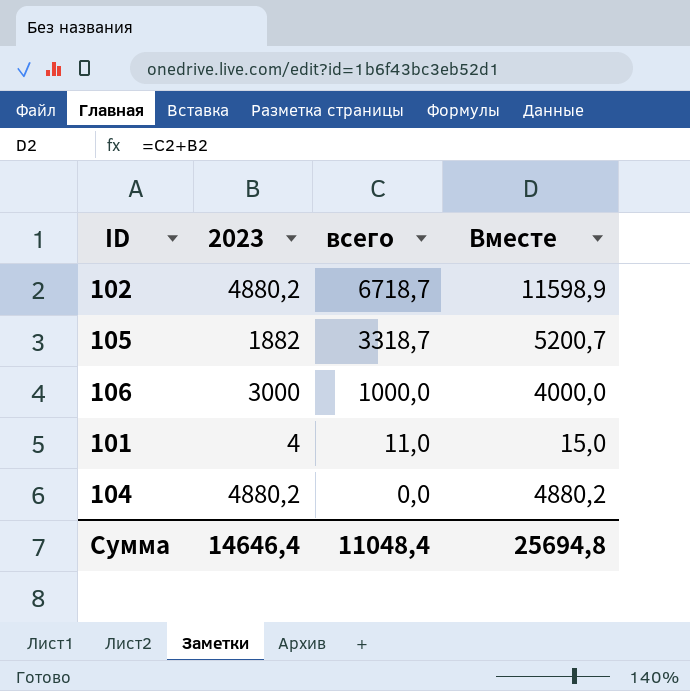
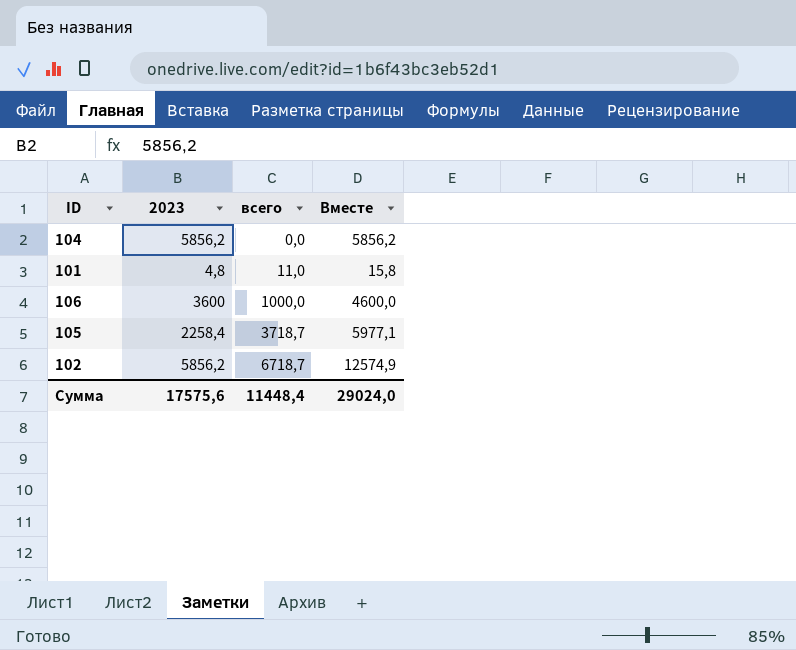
row order: всего descending -> всего ascending
104 | 2023: 4880,2 -> 5856,2
104 | Вместе: 4880,2 -> 5856,2
101 | 2023: 4 -> 4,8
101 | Вместе: 15,0 -> 15,8
106 | 2023: 3000 -> 3600
106 | Вместе: 4000,0 -> 4600,0
105 | 2023: 1882 -> 2258,4
105 | всего: 3318,7 -> 3718,7
105 | Вместе: 5200,7 -> 5977,1
102 | 2023: 4880,2 -> 5856,2
102 | Вместе: 11598,9 -> 12574,9
Сумма | 2023: 14646,4 -> 17575,6
Сумма | всего: 11048,4 -> 11448,4
Сумма | Вместе: 25694,8 -> 29024,0

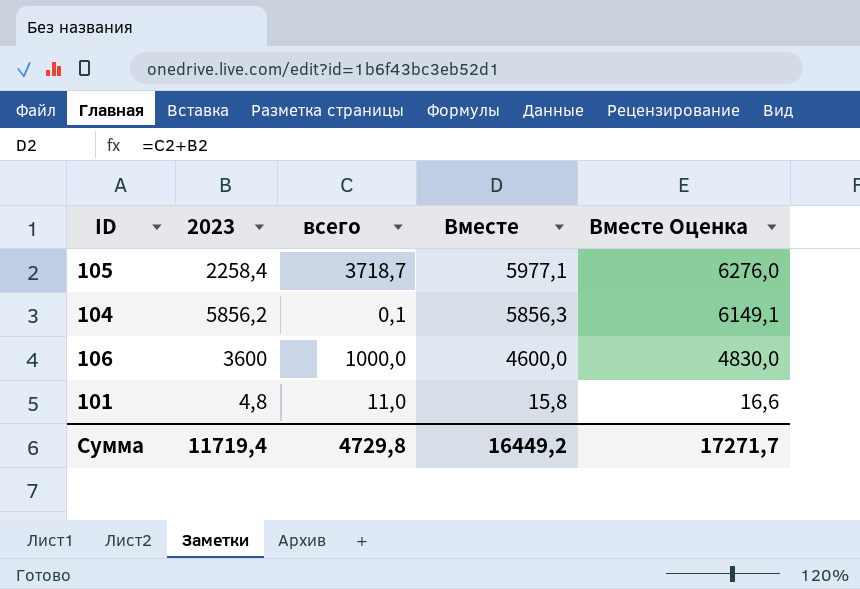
row order: всего ascending -> Вместе descending
column Вместе Оценка | formula: none -> [Вместе] * 1,05
row 102: 5856,2 | 6718,7 | 12574,9 -> none
104 | всего: 0,0 -> 0,1
104 | Вместе: 5856,2 -> 5856,3
Сумма | 2023: 17575,6 -> 11719,4
Сумма | всего: 11448,4 -> 4729,8
Сумма | Вместе: 29024,0 -> 16449,2

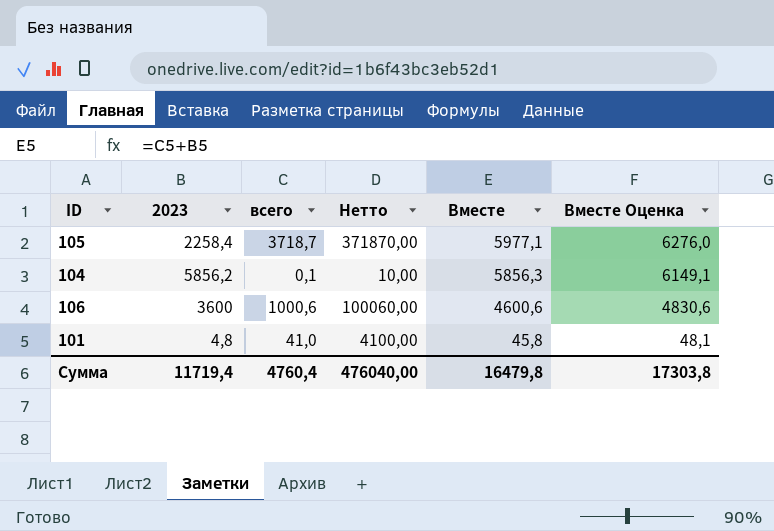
column Нетто | formula: none -> [всего] * 100
106 | всего: 1000,0 -> 1000,6
106 | Вместе: 4600,0 -> 4600,6
106 | Вместе Оценка: 4830,0 -> 4830,6
101 | всего: 11,0 -> 41,0
101 | Вместе: 15,8 -> 45,8
101 | Вместе Оценка: 16,6 -> 48,1
Сумма | всего: 4729,8 -> 4760,4
Сумма | Вместе: 16449,2 -> 16479,8
Сумма | Вместе Оценка: 17271,7 -> 17303,8

